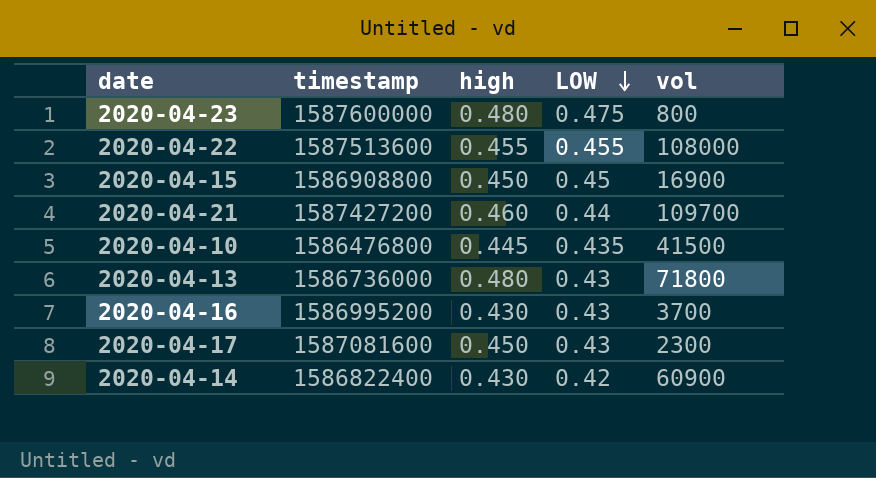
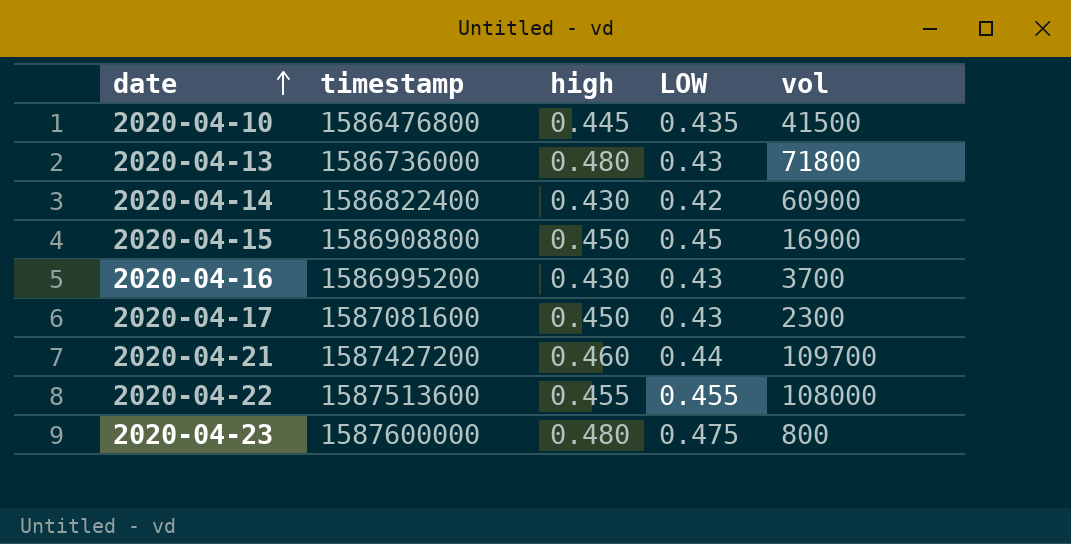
row order: LOW descending -> date ascending

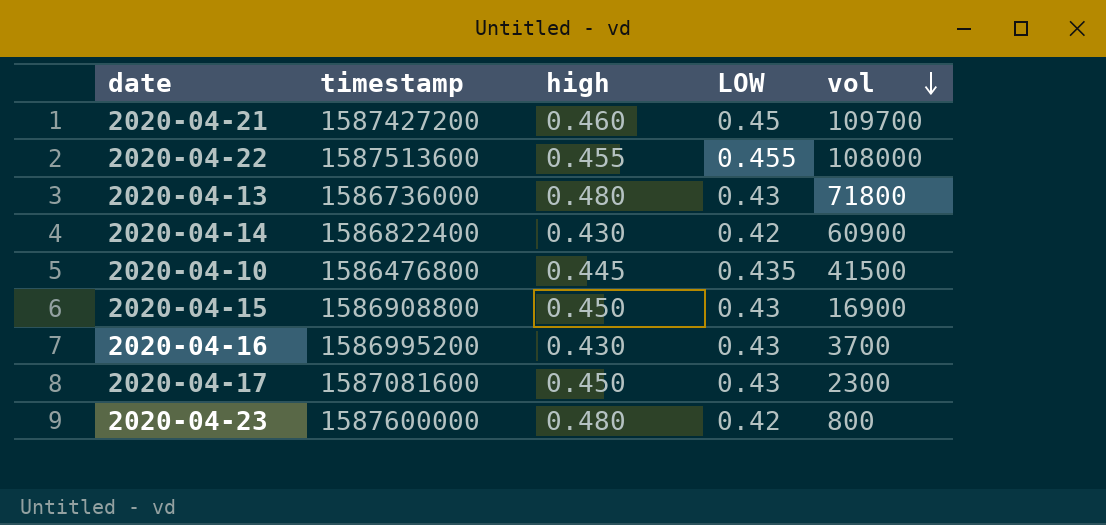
row order: date ascending -> vol descending
2020-04-21 | LOW: 0.44 -> 0.45
2020-04-15 | LOW: 0.45 -> 0.43
2020-04-23 | LOW: 0.475 -> 0.42

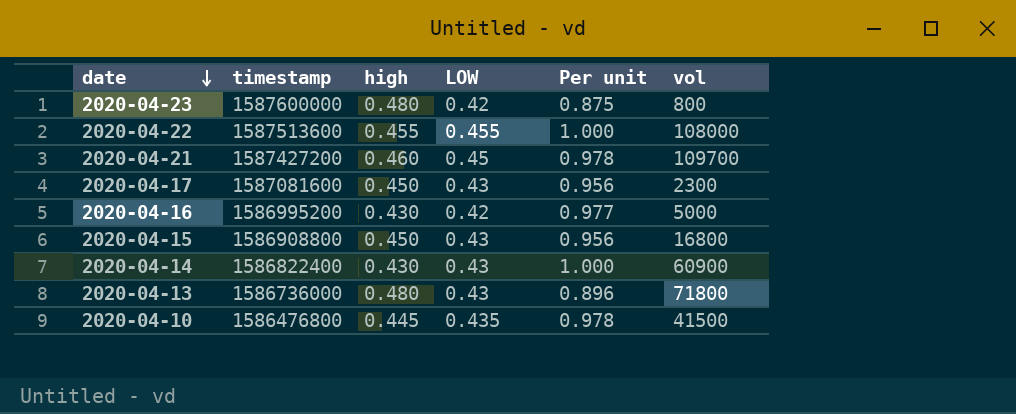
row order: vol descending -> date descending
column Per unit | formula: none -> [LOW] / [high]
2020-04-16 | LOW: 0.43 -> 0.42
2020-04-16 | vol: 3700 -> 5000
2020-04-15 | vol: 16900 -> 16800
2020-04-14 | LOW: 0.42 -> 0.43

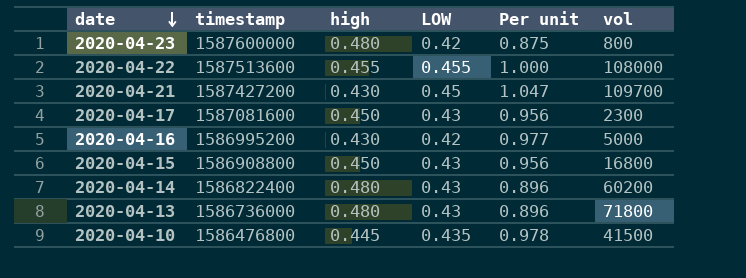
2020-04-21 | high: 0.460 -> 0.430
2020-04-21 | Per unit: 0.978 -> 1.047
2020-04-14 | high: 0.430 -> 0.480
2020-04-14 | Per unit: 1.000 -> 0.896
2020-04-14 | vol: 60900 -> 60200

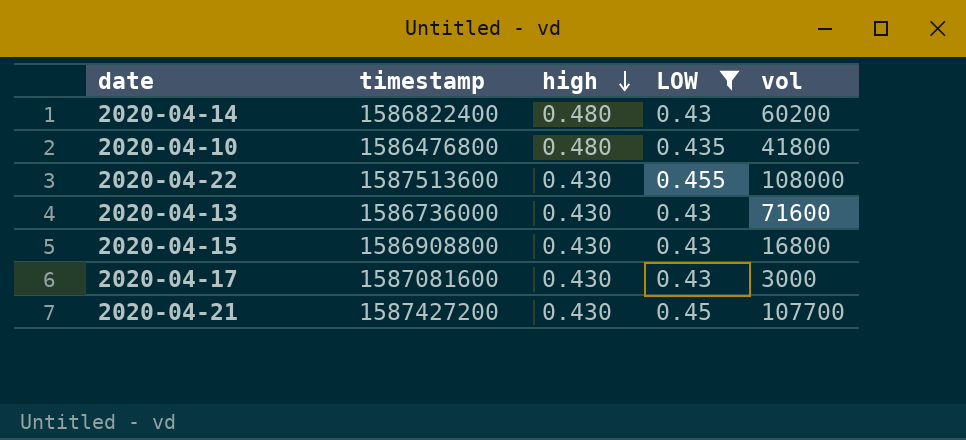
filter: none -> LOW != 0.42
row order: date descending -> high descending
column Per unit | formula: [LOW] / [high] -> none
2020-04-10 | high: 0.445 -> 0.480
2020-04-10 | vol: 41500 -> 41800
2020-04-22 | high: 0.455 -> 0.430
2020-04-13 | high: 0.480 -> 0.430
2020-04-13 | vol: 71800 -> 71600
2020-04-15 | high: 0.450 -> 0.430
2020-04-17 | high: 0.450 -> 0.430
2020-04-17 | vol: 2300 -> 3000
2020-04-21 | vol: 109700 -> 107700

